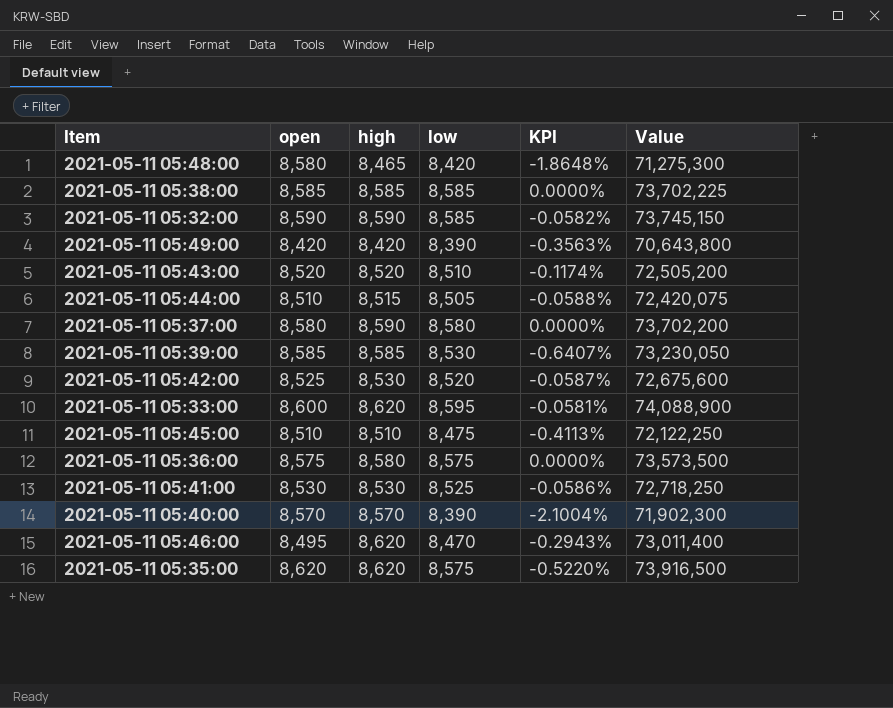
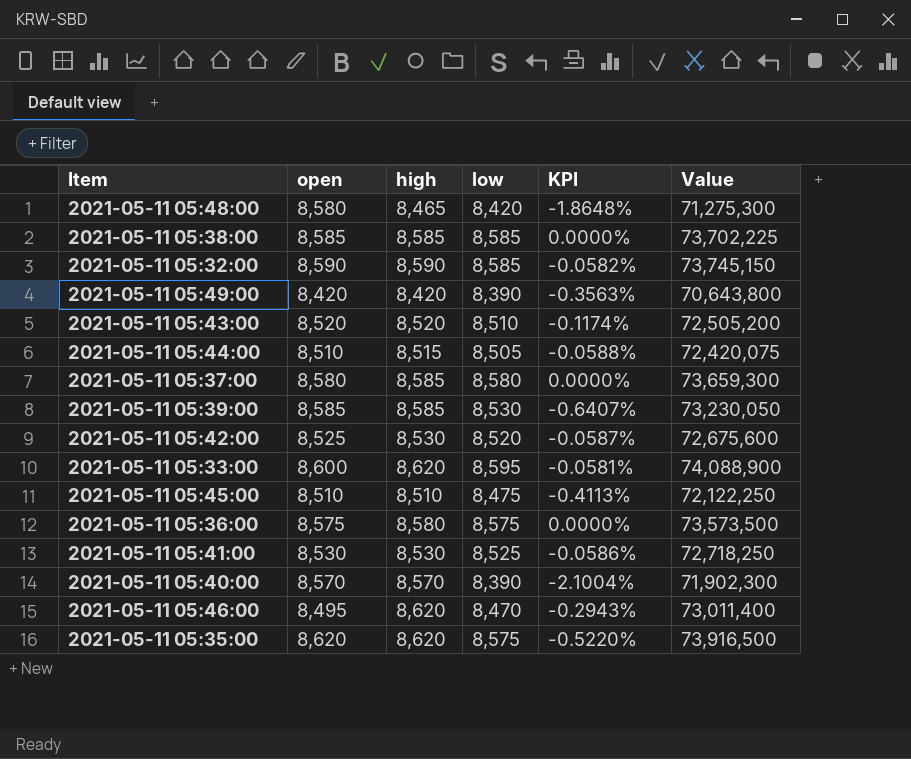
2021-05-11 05:37:00 | high: 8,590 -> 8,585
2021-05-11 05:37:00 | Value: 73,702,200 -> 73,659,300

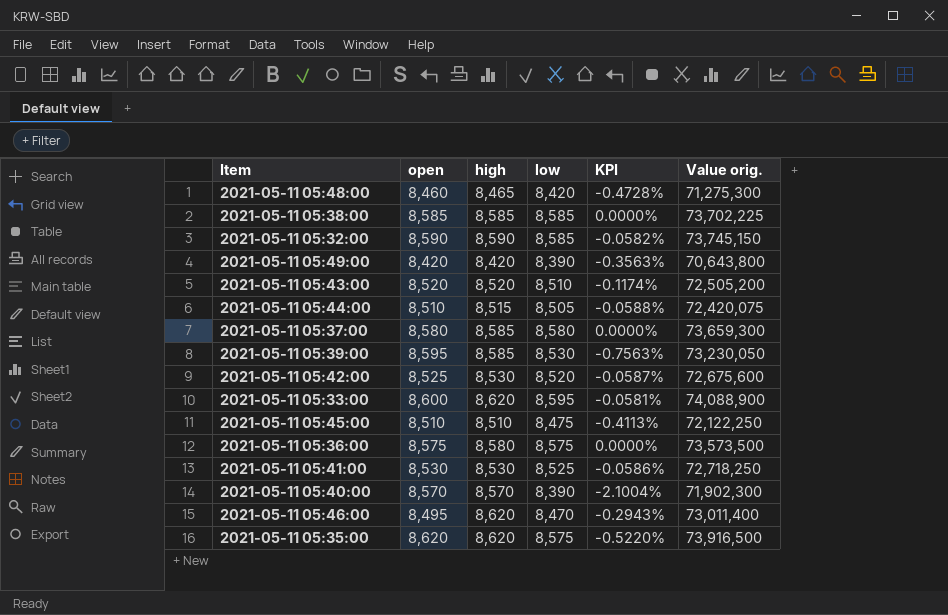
column name: Value -> Value orig.
2021-05-11 05:48:00 | open: 8,580 -> 8,460
2021-05-11 05:48:00 | KPI: -1.8648% -> -0.4728%
2021-05-11 05:39:00 | open: 8,585 -> 8,595
2021-05-11 05:39:00 | KPI: -0.6407% -> -0.7563%

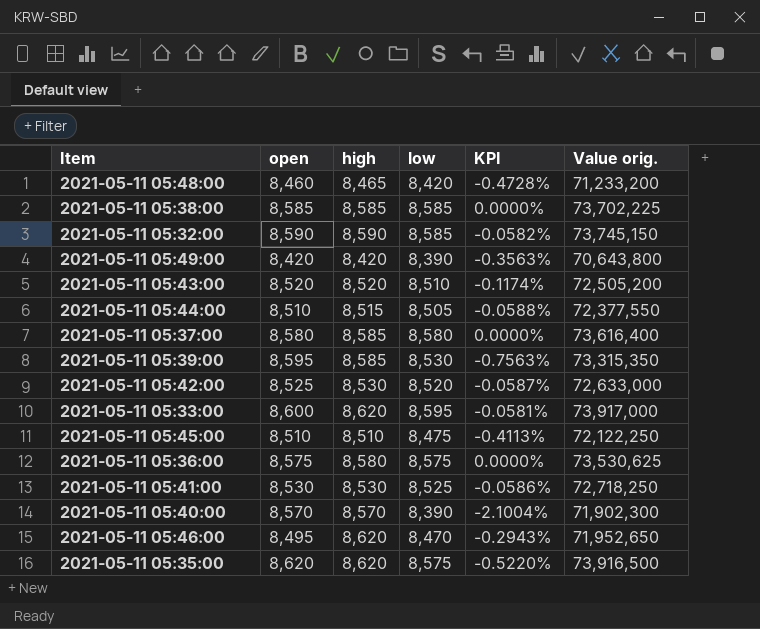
column Value orig. | formula: [high] * [low] -> [open] * [low]

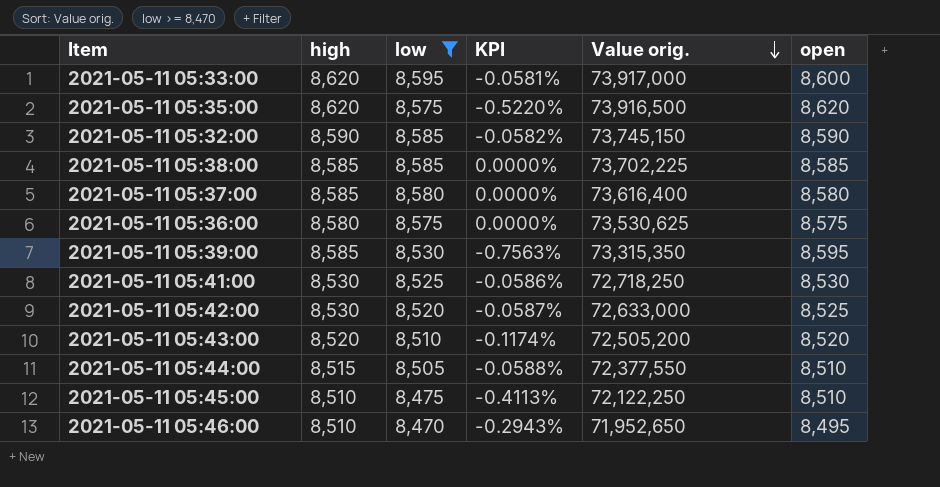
filter: none -> low >= 8,470
row order: none -> Value orig. descending
column open | position: 2 -> 6
2021-05-11 05:46:00 | high: 8,620 -> 8,510

